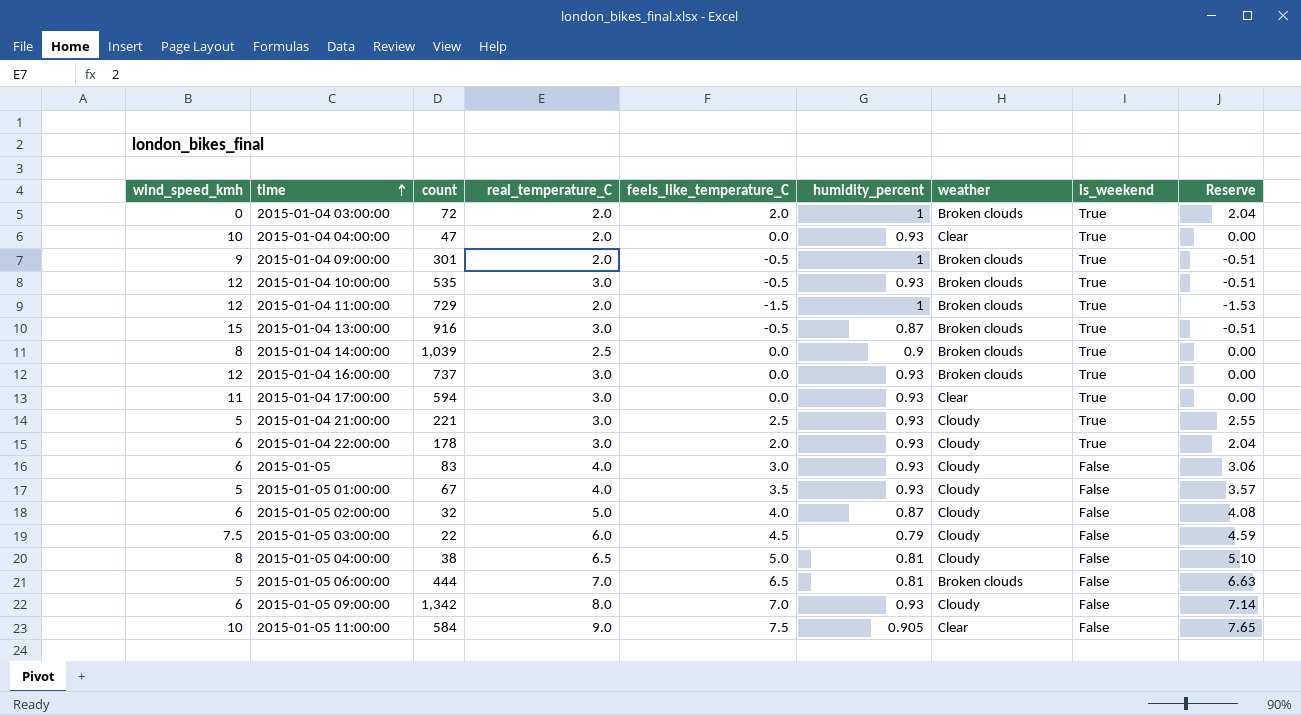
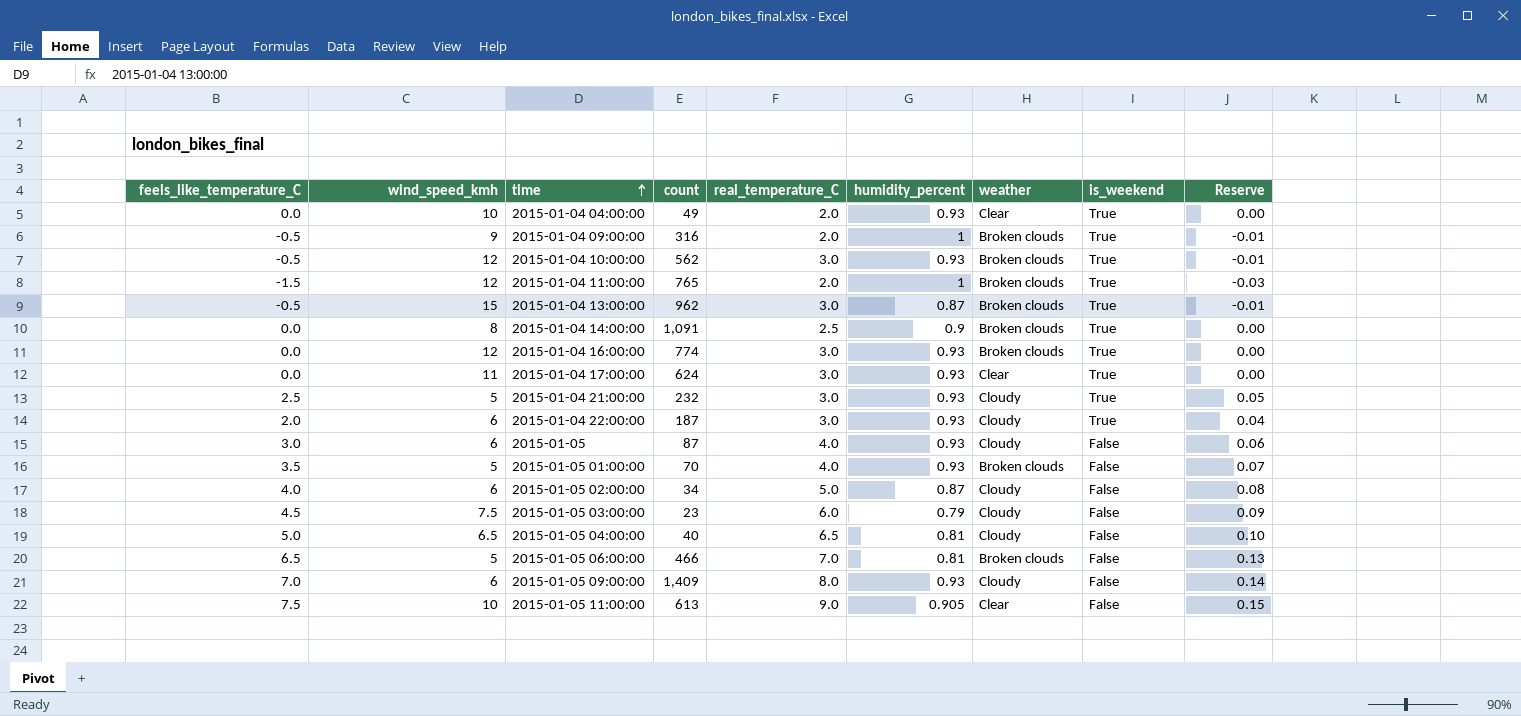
column feels_like_temperature_C | position: 5 -> 1
column Reserve | formula: [feels_like_temperature_C] * 1.02 -> [feels_like_temperature_C] * 0.02
row 2015-01-04 03:00:00: 0 | 72 | 2.0 | 2.0 | 1 | Broken clouds | True | 2.04 -> none
2015-01-04 04:00:00 | count: 47 -> 49
2015-01-04 09:00:00 | count: 301 -> 316
2015-01-04 10:00:00 | count: 535 -> 562
2015-01-04 11:00:00 | count: 729 -> 765
2015-01-04 13:00:00 | count: 916 -> 962
2015-01-04 14:00:00 | count: 1,039 -> 1,091
2015-01-04 16:00:00 | count: 737 -> 774
2015-01-04 17:00:00 | count: 594 -> 624
2015-01-04 21:00:00 | count: 221 -> 232
2015-01-04 22:00:00 | count: 178 -> 187
2015-01-05 | count: 83 -> 87
2015-01-05 01:00:00 | count: 67 -> 70
2015-01-05 01:00:00 | weather: Cloudy -> Broken clouds
2015-01-05 02:00:00 | count: 32 -> 34
2015-01-05 03:00:00 | count: 22 -> 23
2015-01-05 04:00:00 | wind_speed_kmh: 8 -> 6.5
2015-01-05 04:00:00 | count: 38 -> 40
2015-01-05 06:00:00 | count: 444 -> 466
2015-01-05 09:00:00 | count: 1,342 -> 1,409
2015-01-05 11:00:00 | count: 584 -> 613

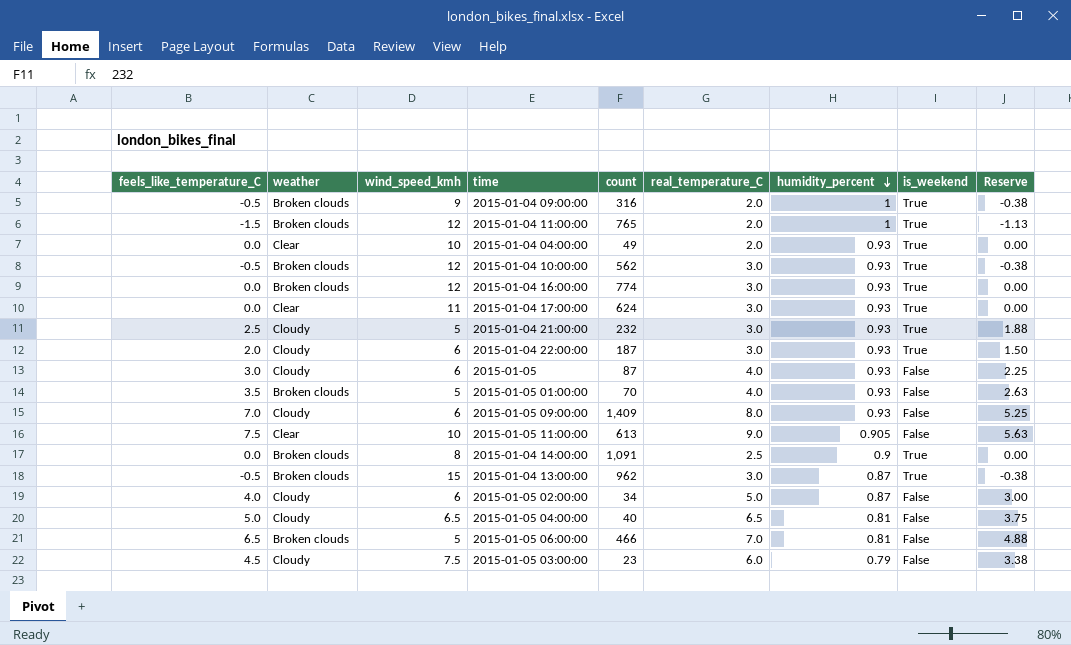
row order: time ascending -> humidity_percent descending
column weather | position: 7 -> 2
column Reserve | formula: [feels_like_temperature_C] * 0.02 -> [feels_like_temperature_C] * 0.75

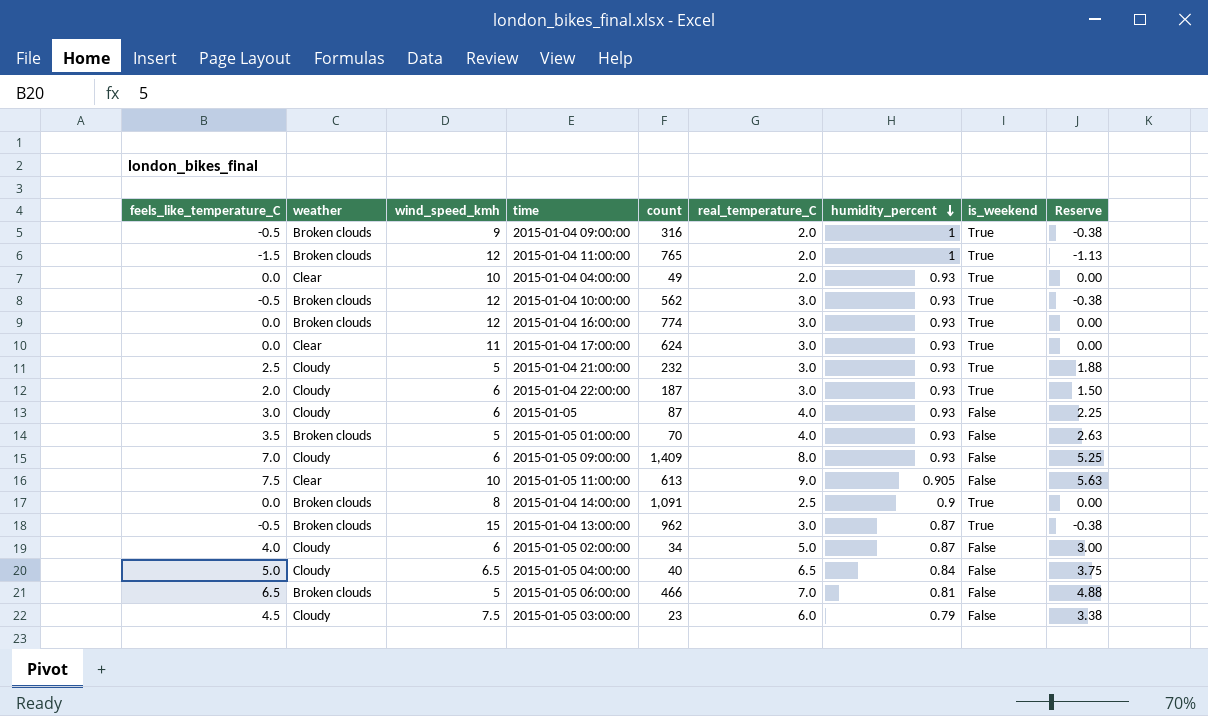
2015-01-05 04:00:00 | humidity_percent: 0.81 -> 0.84

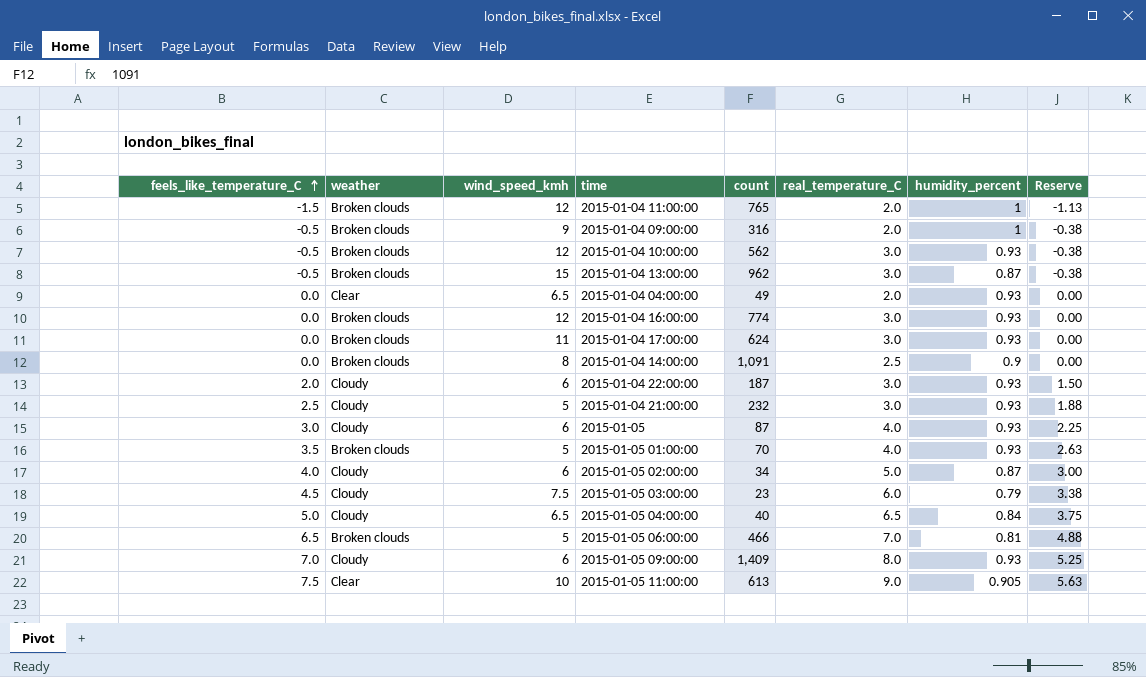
row order: humidity_percent descending -> feels_like_temperature_C ascending
column is_weekend | position: 8 -> none
2015-01-04 04:00:00 | wind_speed_kmh: 10 -> 6.5
2015-01-04 17:00:00 | weather: Clear -> Broken clouds

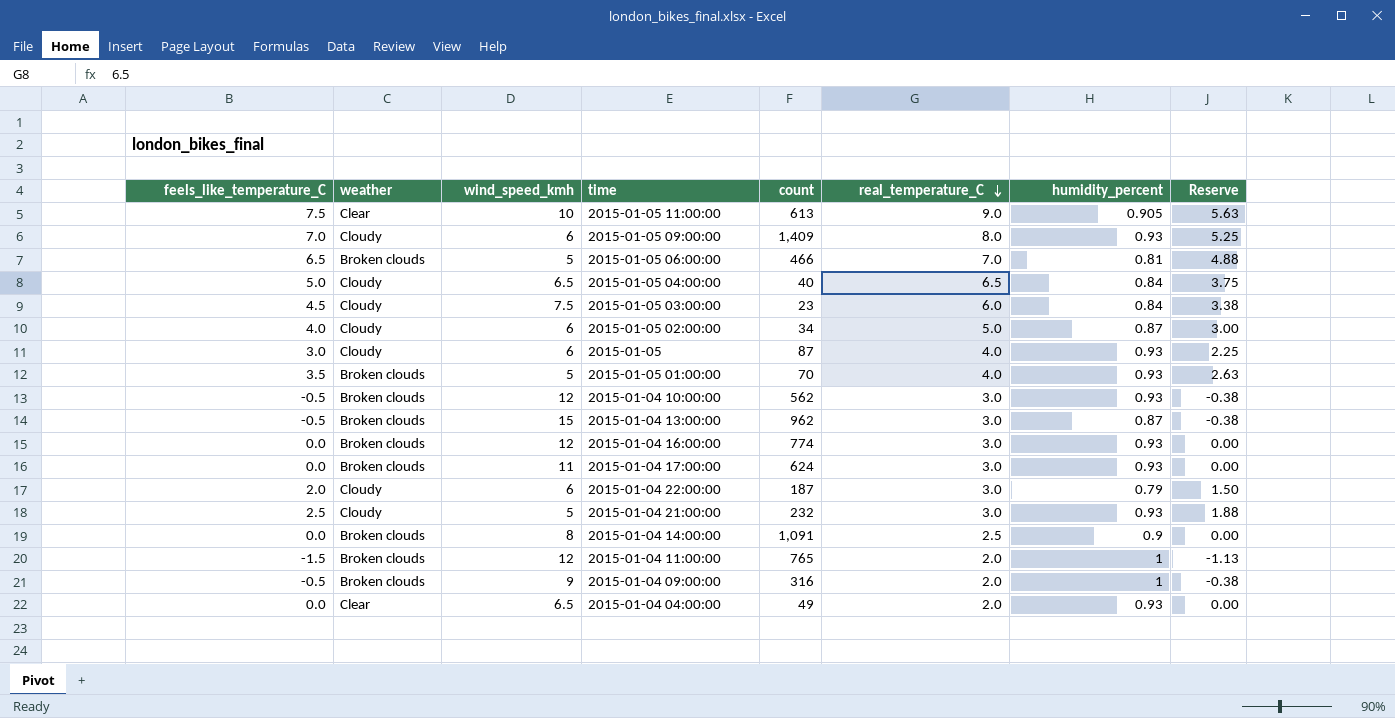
row order: feels_like_temperature_C ascending -> real_temperature_C descending
2015-01-05 03:00:00 | humidity_percent: 0.79 -> 0.84
2015-01-04 22:00:00 | humidity_percent: 0.93 -> 0.79

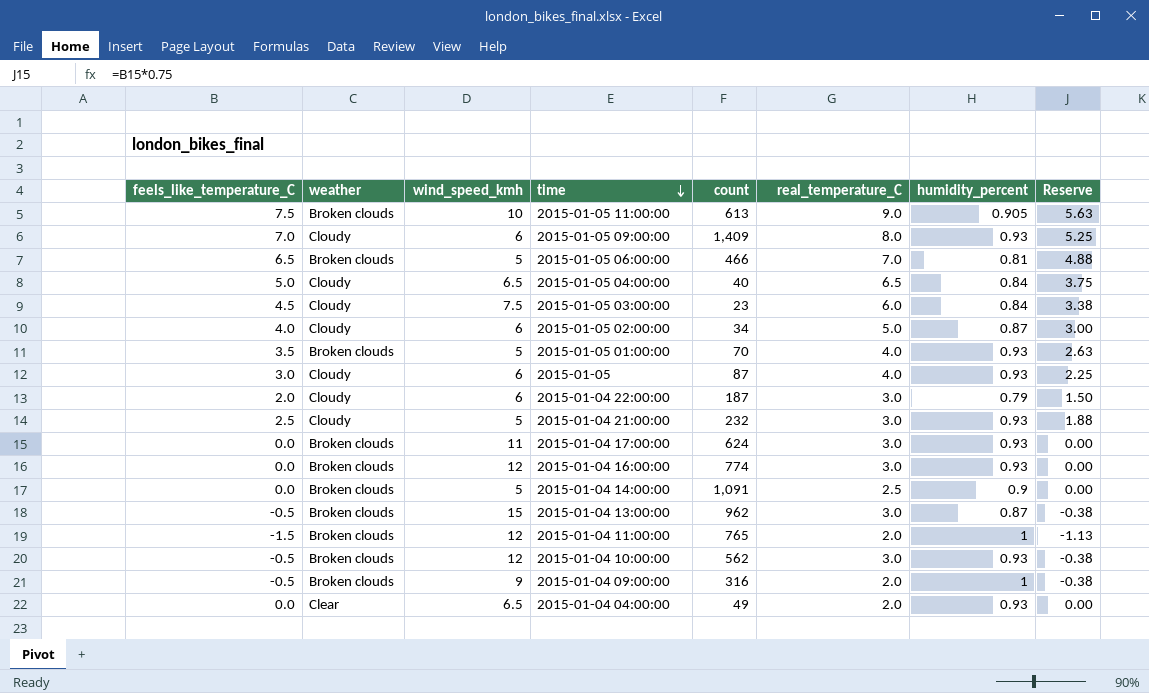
row order: real_temperature_C descending -> time descending
2015-01-05 11:00:00 | weather: Clear -> Broken clouds
2015-01-04 14:00:00 | wind_speed_kmh: 8 -> 5

